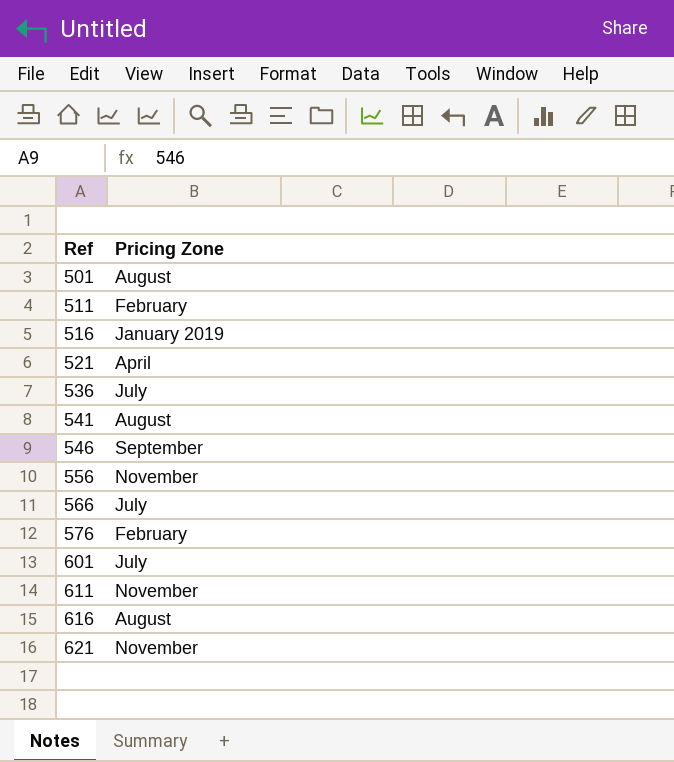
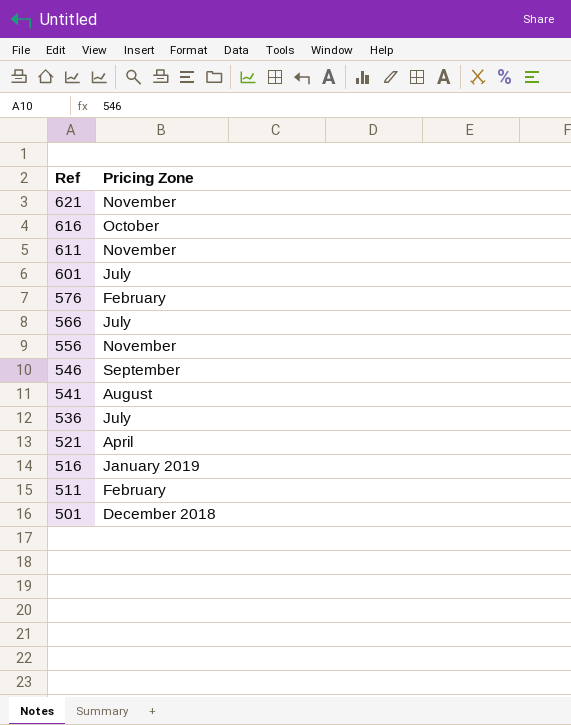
row order: Ref ascending -> Ref descending
616 | Pricing Zone: August -> October
501 | Pricing Zone: August -> December 2018

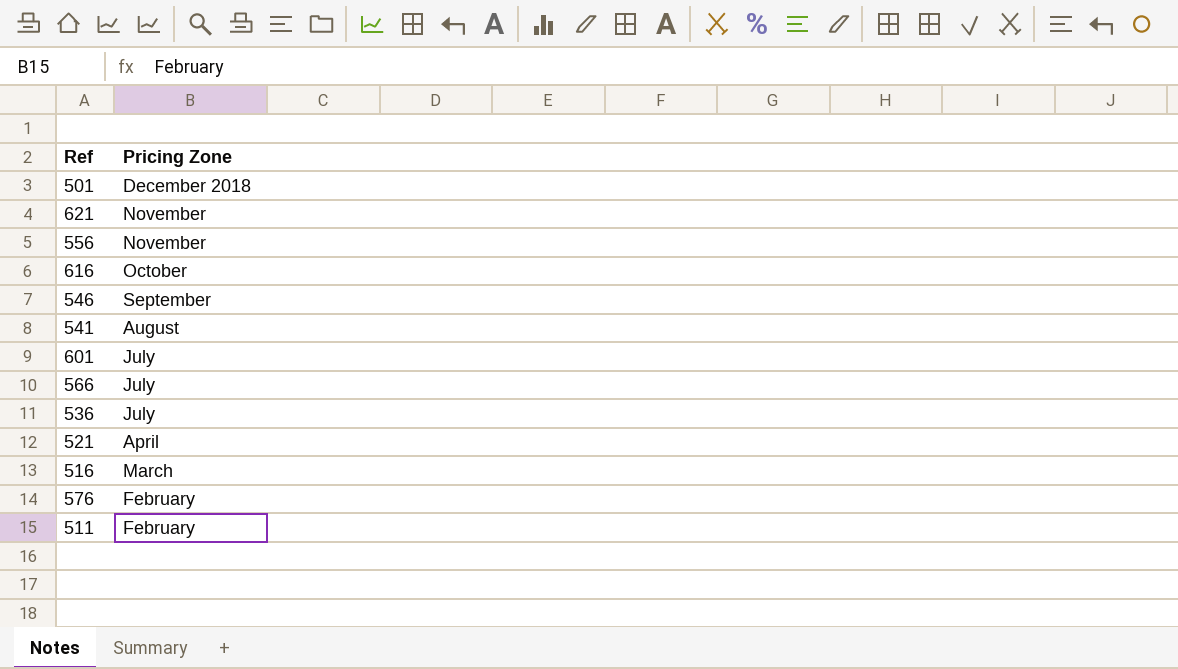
row order: Ref descending -> Pricing Zone descending
row 611: November -> none
516 | Pricing Zone: January 2019 -> March

